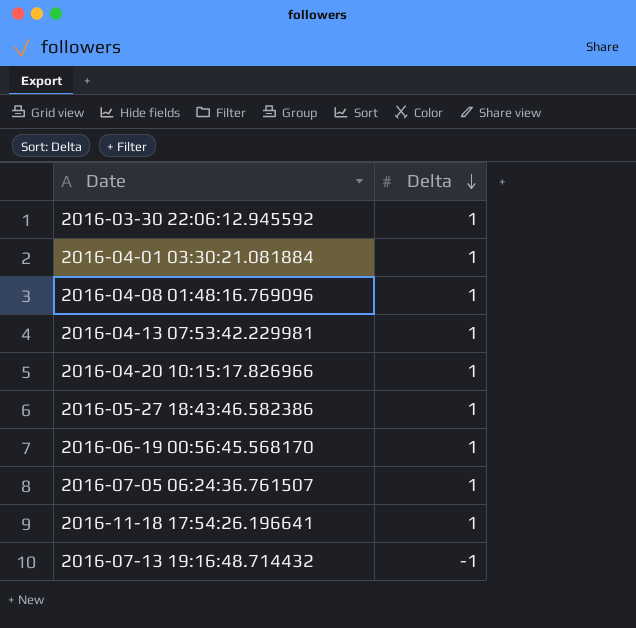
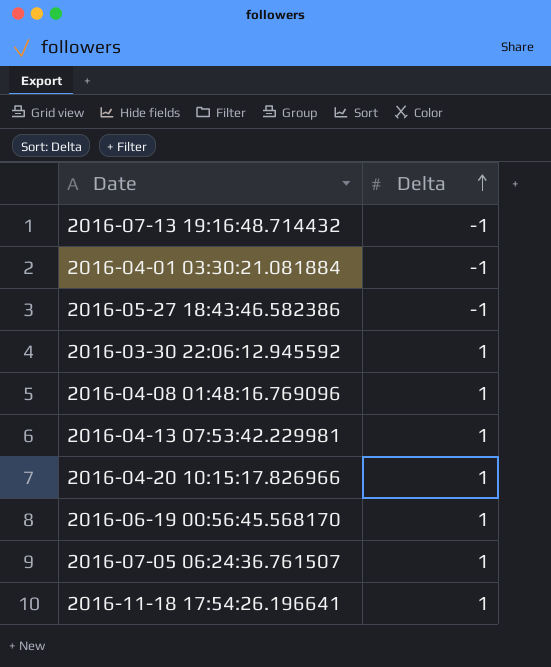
row order: Delta descending -> Delta ascending
2016-04-01 03:30:21.081884 | Delta: 1 -> -1
2016-05-27 18:43:46.582386 | Delta: 1 -> -1

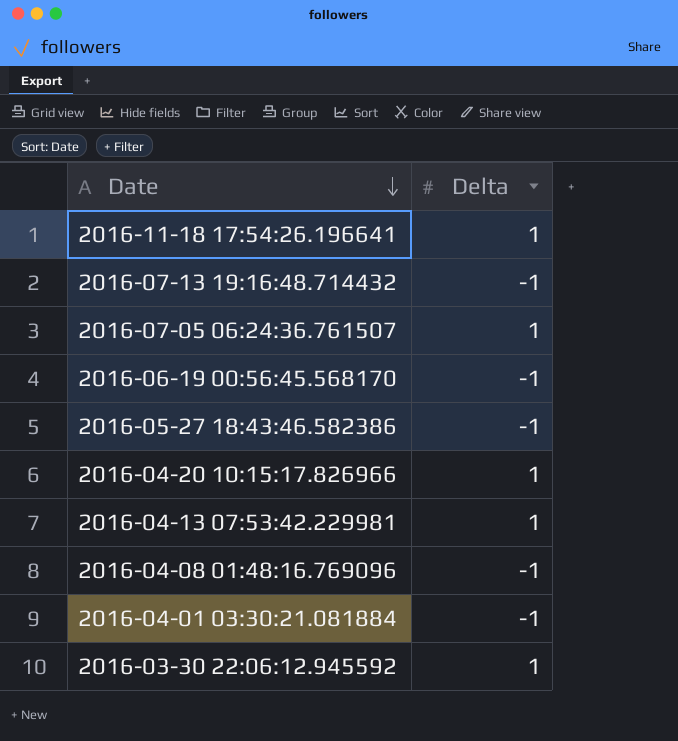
row order: Delta ascending -> Date descending
2016-06-19 00:56:45.568170 | Delta: 1 -> -1
2016-04-08 01:48:16.769096 | Delta: 1 -> -1

